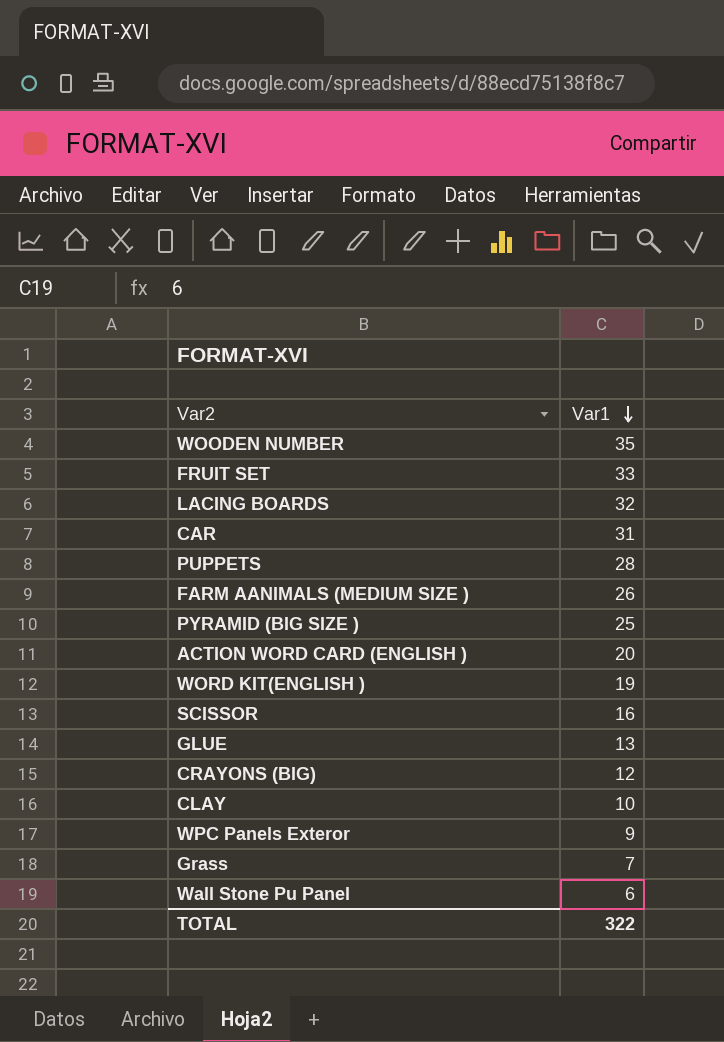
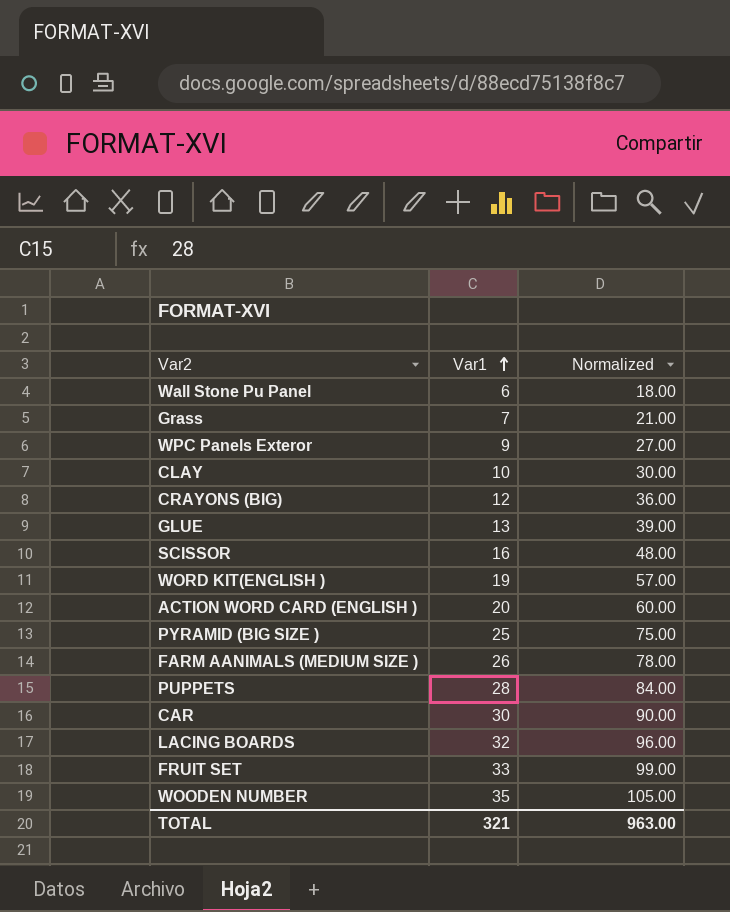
row order: Var1 descending -> Var1 ascending
column Normalized | formula: none -> [Var1] * 3
CAR | Var1: 31 -> 30
TOTAL | Var1: 322 -> 321

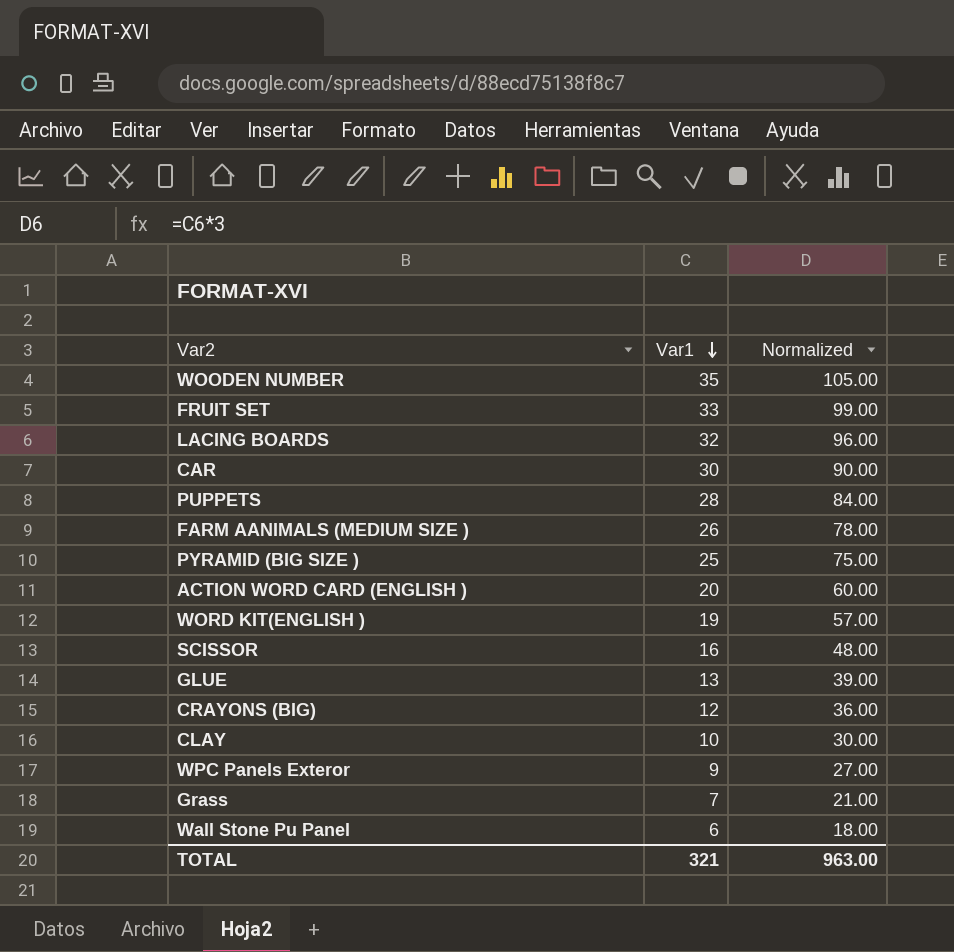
row order: Var1 ascending -> Var1 descending

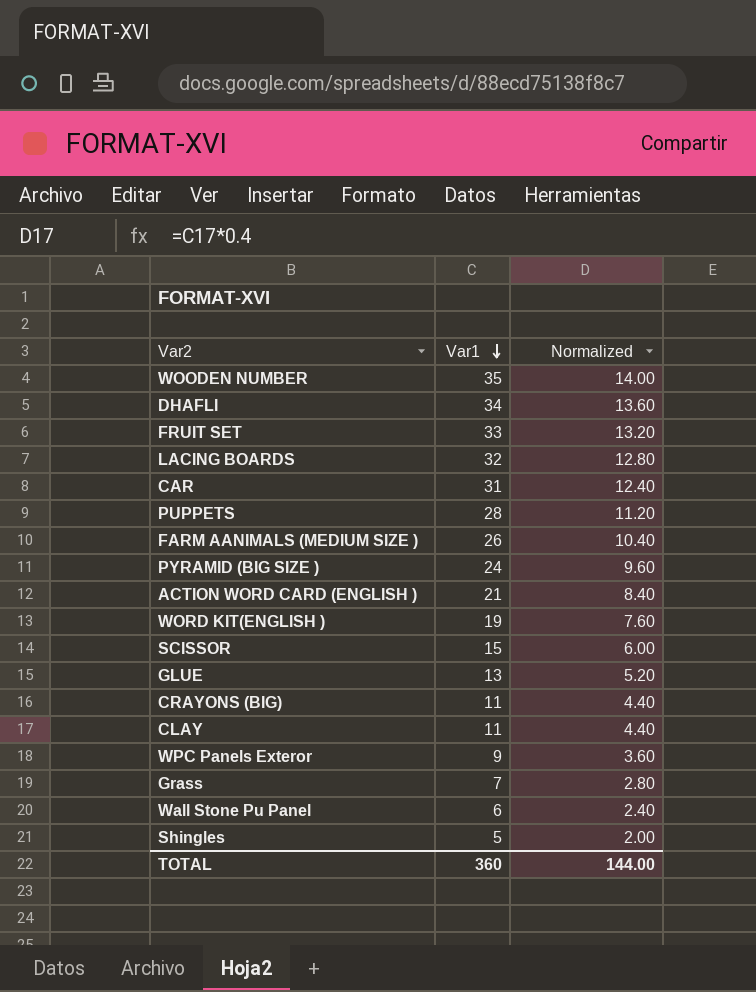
column Normalized | formula: [Var1] * 3 -> [Var1] * 0.4
row DHAFLI: none -> 34 | 13.60
CAR | Var1: 30 -> 31
PYRAMID (BIG SIZE ) | Var1: 25 -> 24
ACTION WORD CARD (ENGLISH ) | Var1: 20 -> 21
SCISSOR | Var1: 16 -> 15
CRAYONS (BIG) | Var1: 12 -> 11
CLAY | Var1: 10 -> 11
row Shingles: none -> 5 | 2.00
TOTAL | Var1: 321 -> 360
TOTAL | Normalized: 963.00 -> 144.00

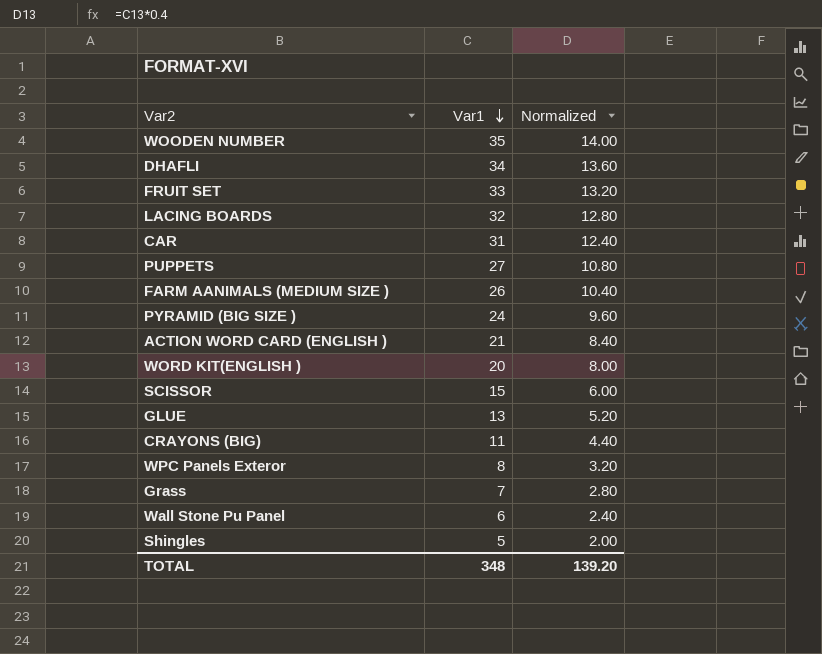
row CLAY: 11 | 4.40 -> none
PUPPETS | Var1: 28 -> 27
PUPPETS | Normalized: 11.20 -> 10.80
WORD KIT(ENGLISH ) | Var1: 19 -> 20
WORD KIT(ENGLISH ) | Normalized: 7.60 -> 8.00
WPC Panels Exteror | Var1: 9 -> 8
WPC Panels Exteror | Normalized: 3.60 -> 3.20
TOTAL | Var1: 360 -> 348
TOTAL | Normalized: 144.00 -> 139.20

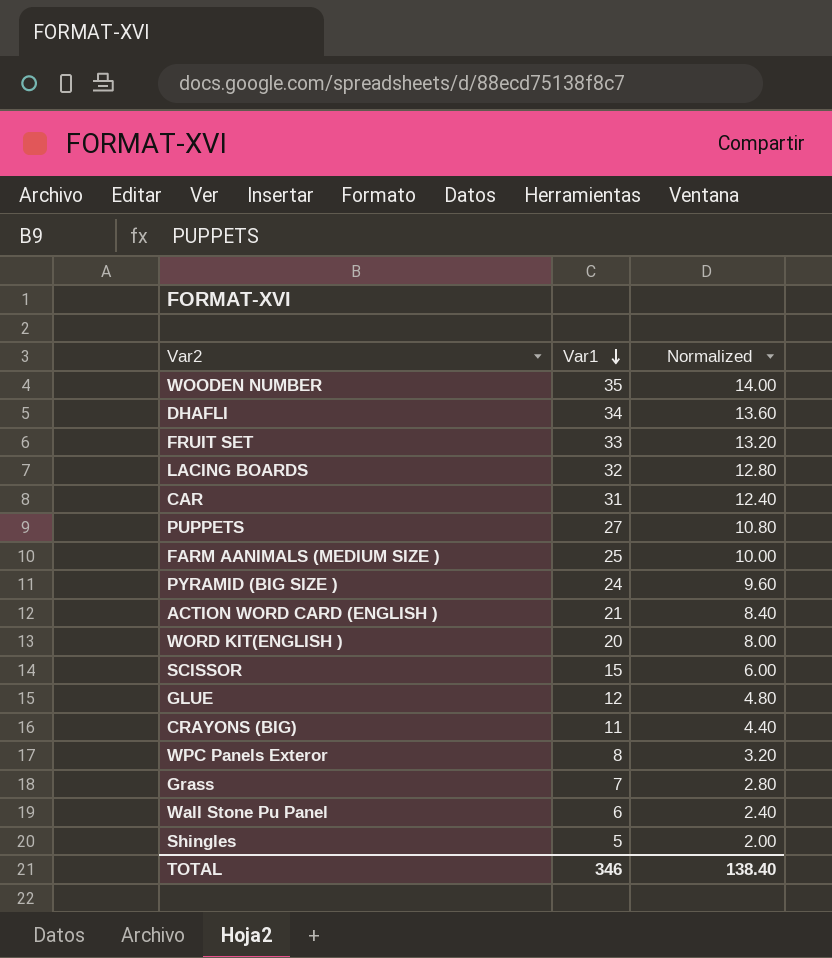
FARM AANIMALS (MEDIUM SIZE ) | Var1: 26 -> 25
FARM AANIMALS (MEDIUM SIZE ) | Normalized: 10.40 -> 10.00
GLUE | Var1: 13 -> 12
GLUE | Normalized: 5.20 -> 4.80
TOTAL | Var1: 348 -> 346
TOTAL | Normalized: 139.20 -> 138.40

